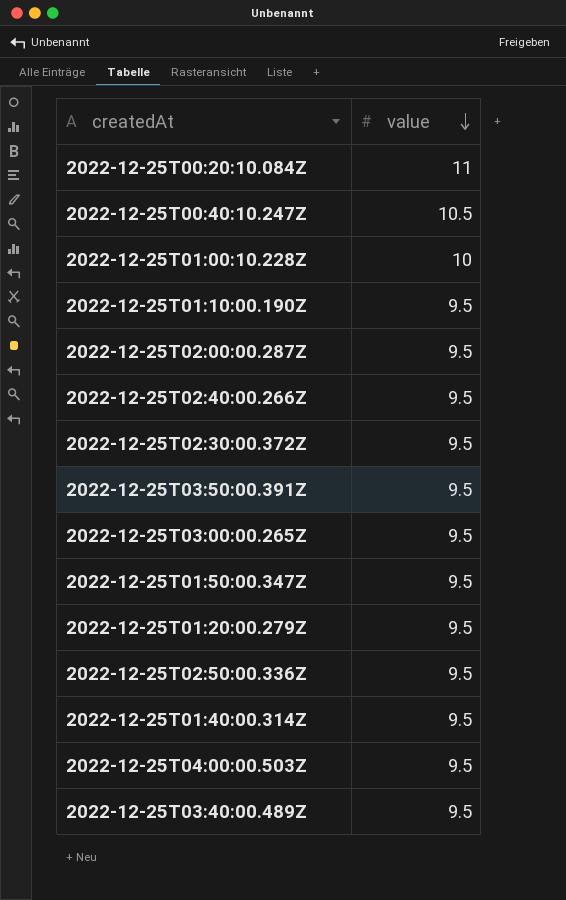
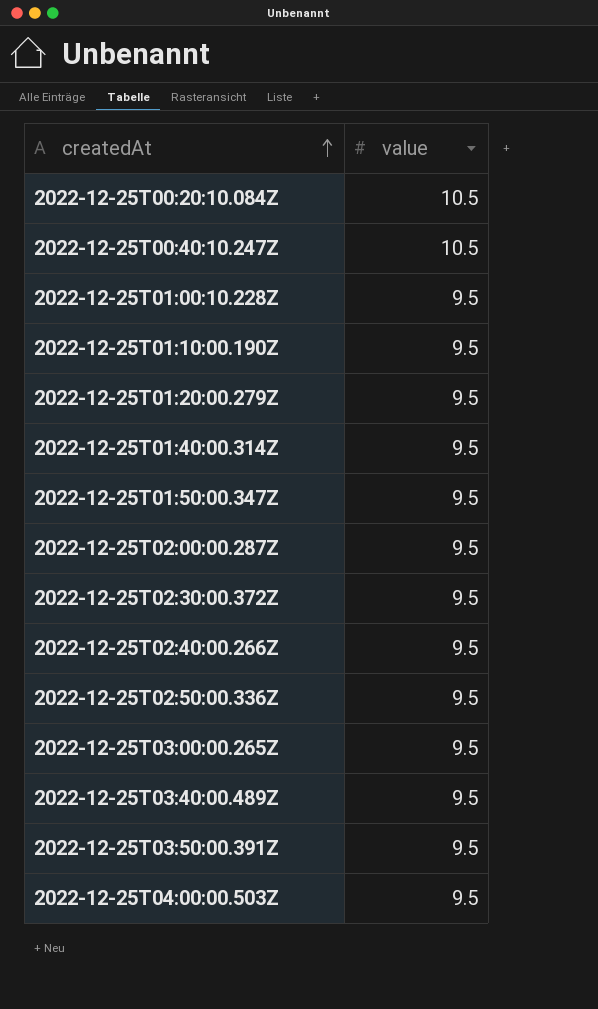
row order: value descending -> createdAt ascending
2022-12-25T00:20:10.084Z | value: 11 -> 10.5
2022-12-25T01:00:10.228Z | value: 10 -> 9.5

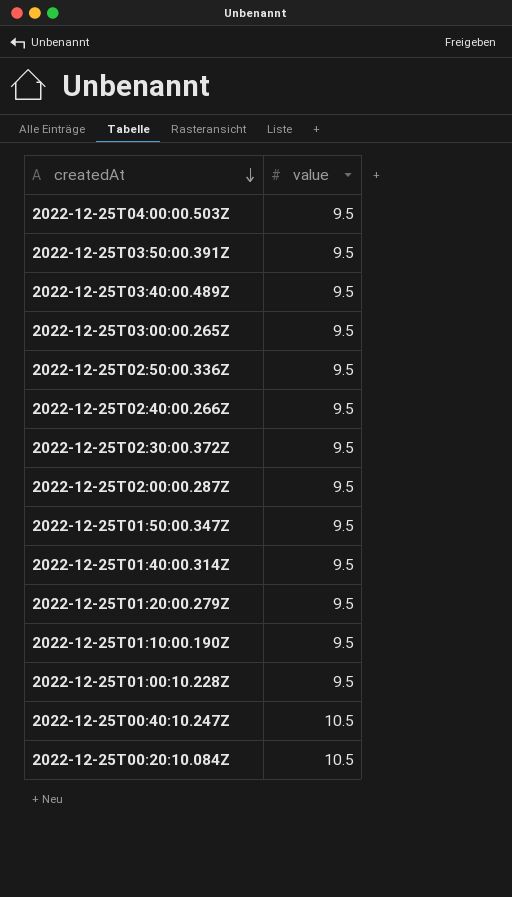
row order: createdAt ascending -> createdAt descending

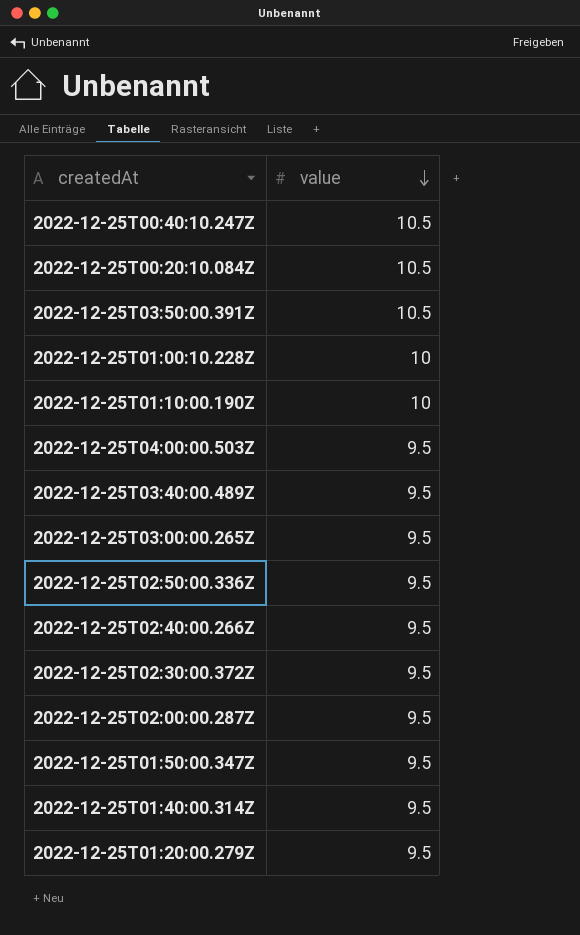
row order: createdAt descending -> value descending
2022-12-25T03:50:00.391Z | value: 9.5 -> 10.5
2022-12-25T01:00:10.228Z | value: 9.5 -> 10
2022-12-25T01:10:00.190Z | value: 9.5 -> 10

